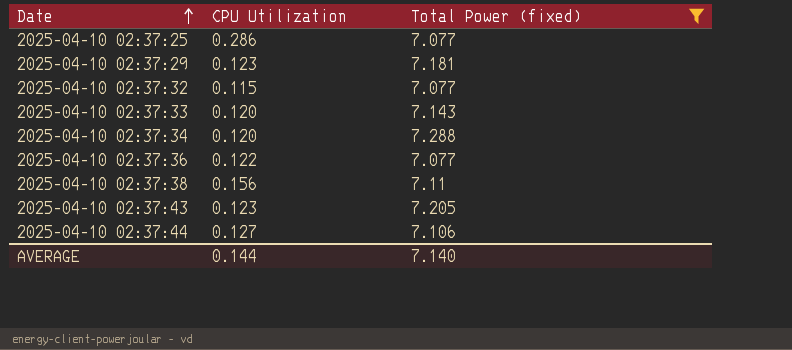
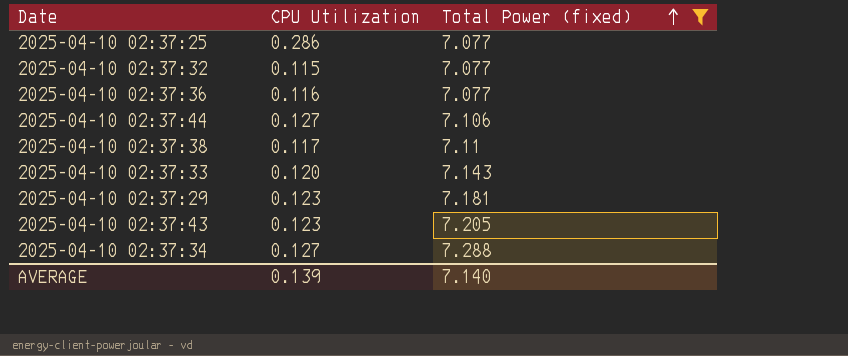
row order: Date ascending -> Total Power (fixed) ascending
2025-04-10 02:37:36 | CPU Utilization: 0.122 -> 0.116
2025-04-10 02:37:38 | CPU Utilization: 0.156 -> 0.117
2025-04-10 02:37:34 | CPU Utilization: 0.120 -> 0.127
AVERAGE | CPU Utilization: 0.144 -> 0.139

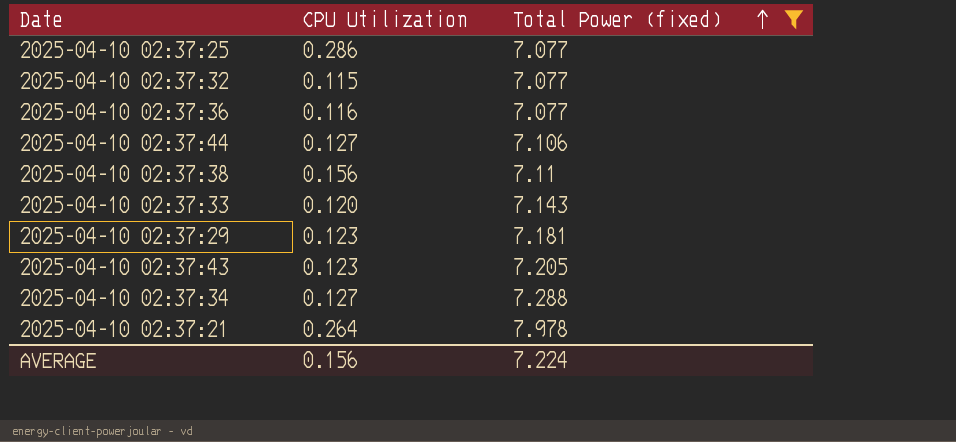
2025-04-10 02:37:38 | CPU Utilization: 0.117 -> 0.156
row 2025-04-10 02:37:21: none -> 0.264 | 7.978
AVERAGE | CPU Utilization: 0.139 -> 0.156
AVERAGE | Total Power (fixed): 7.140 -> 7.224

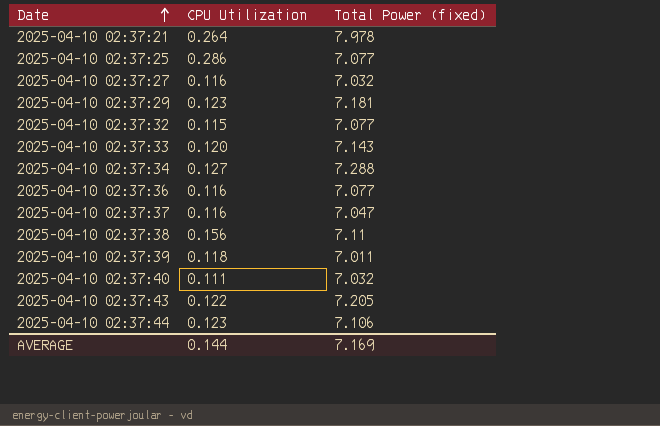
filter: Total Power (fixed) >= 7.077 -> none
row order: Total Power (fixed) ascending -> Date ascending
2025-04-10 02:37:43 | CPU Utilization: 0.123 -> 0.122
2025-04-10 02:37:44 | CPU Utilization: 0.127 -> 0.123
AVERAGE | CPU Utilization: 0.156 -> 0.144
AVERAGE | Total Power (fixed): 7.224 -> 7.169

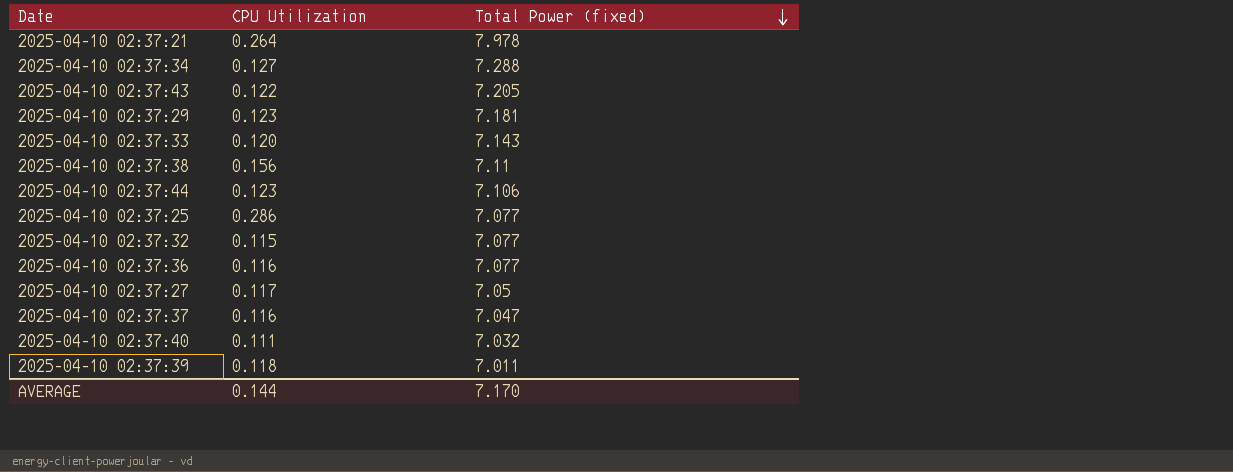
row order: Date ascending -> Total Power (fixed) descending
2025-04-10 02:37:27 | CPU Utilization: 0.116 -> 0.117
2025-04-10 02:37:27 | Total Power (fixed): 7.032 -> 7.05
AVERAGE | Total Power (fixed): 7.169 -> 7.170

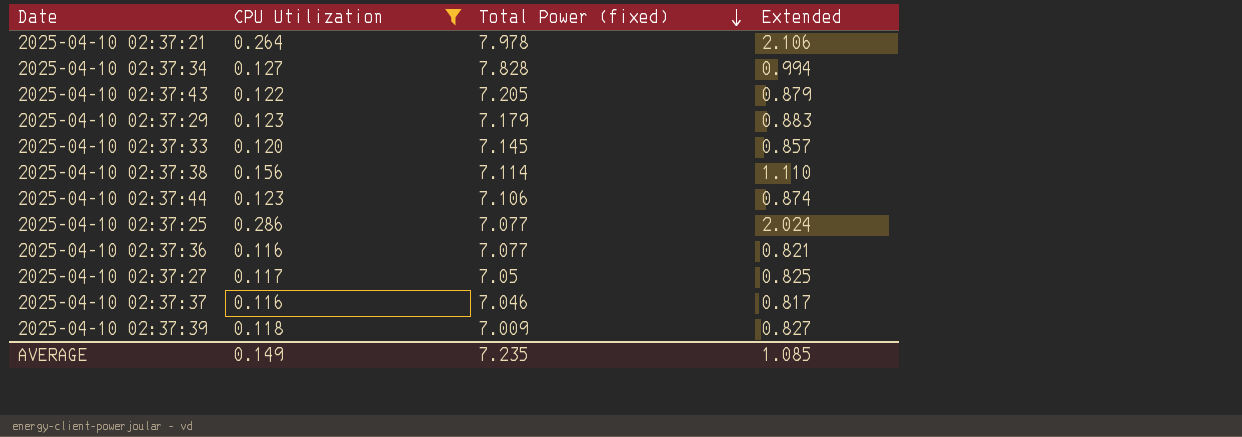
filter: none -> CPU Utilization >= 0.116
column Extended | formula: none -> [CPU Utilization] * [Total Power (fixed)]
2025-04-10 02:37:34 | Total Power (fixed): 7.288 -> 7.828
2025-04-10 02:37:29 | Total Power (fixed): 7.181 -> 7.179
2025-04-10 02:37:33 | Total Power (fixed): 7.143 -> 7.145
2025-04-10 02:37:38 | Total Power (fixed): 7.11 -> 7.114
2025-04-10 02:37:37 | Total Power (fixed): 7.047 -> 7.046
2025-04-10 02:37:39 | Total Power (fixed): 7.011 -> 7.009
AVERAGE | CPU Utilization: 0.144 -> 0.149
AVERAGE | Total Power (fixed): 7.170 -> 7.235

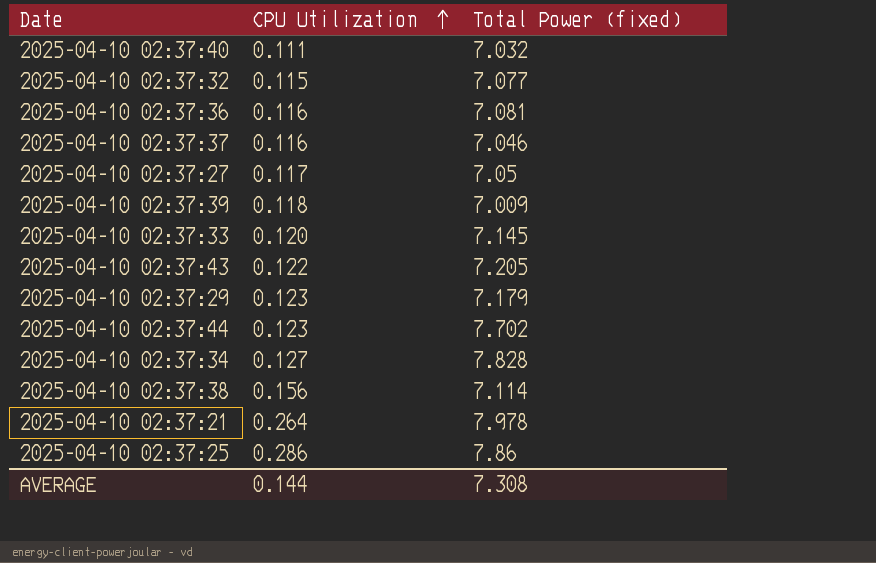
filter: CPU Utilization >= 0.116 -> none
row order: Total Power (fixed) descending -> CPU Utilization ascending
column Extended | formula: [CPU Utilization] * [Total Power (fixed)] -> none
2025-04-10 02:37:36 | Total Power (fixed): 7.077 -> 7.081
2025-04-10 02:37:44 | Total Power (fixed): 7.106 -> 7.702
2025-04-10 02:37:25 | Total Power (fixed): 7.077 -> 7.86
AVERAGE | CPU Utilization: 0.149 -> 0.144
AVERAGE | Total Power (fixed): 7.235 -> 7.308

